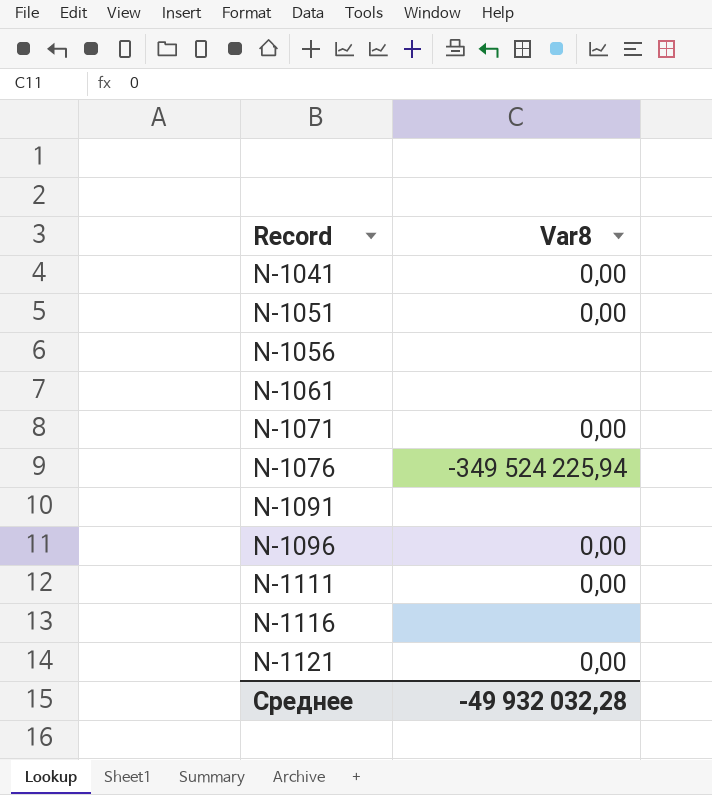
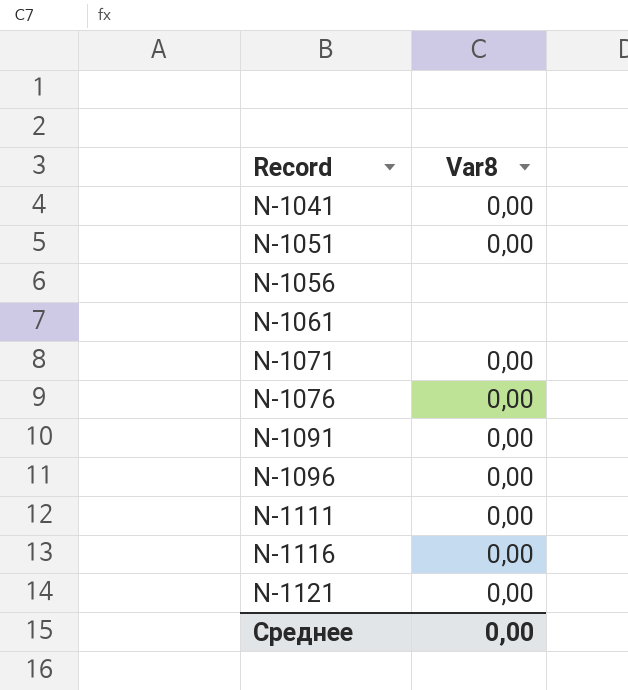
N-1076 | Var8: -349 524 225,94 -> 0,00
N-1091 | Var8: none -> 0,00
N-1116 | Var8: none -> 0,00
Среднее | Var8: -49 932 032,28 -> 0,00

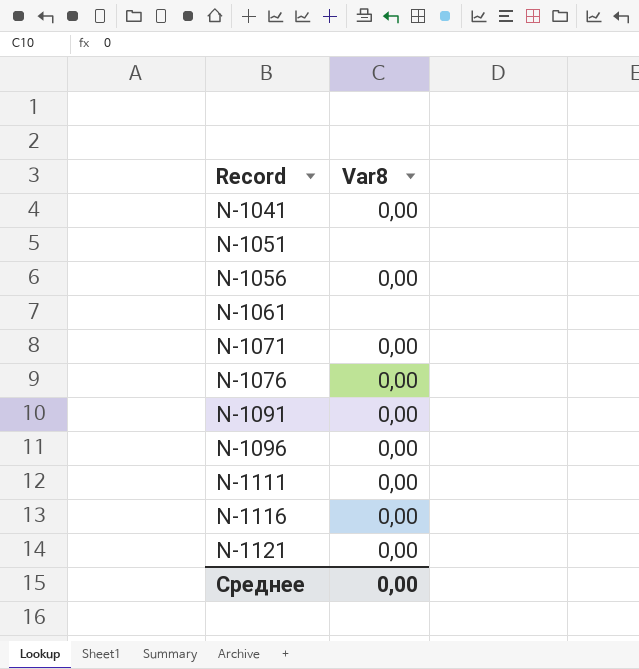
N-1051 | Var8: 0,00 -> none
N-1056 | Var8: none -> 0,00

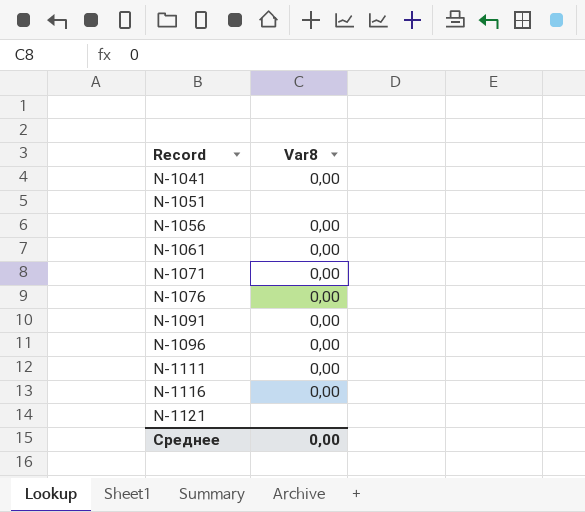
N-1061 | Var8: none -> 0,00
N-1121 | Var8: 0,00 -> none

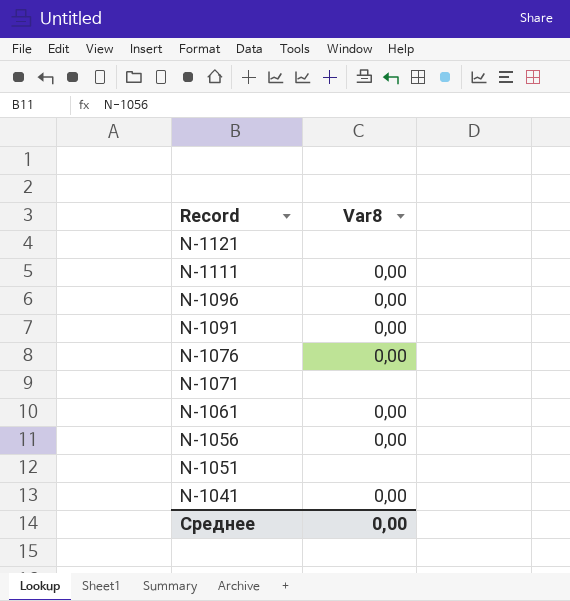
row order: Record ascending -> Record descending
row N-1116: 0,00 -> none
N-1071 | Var8: 0,00 -> none

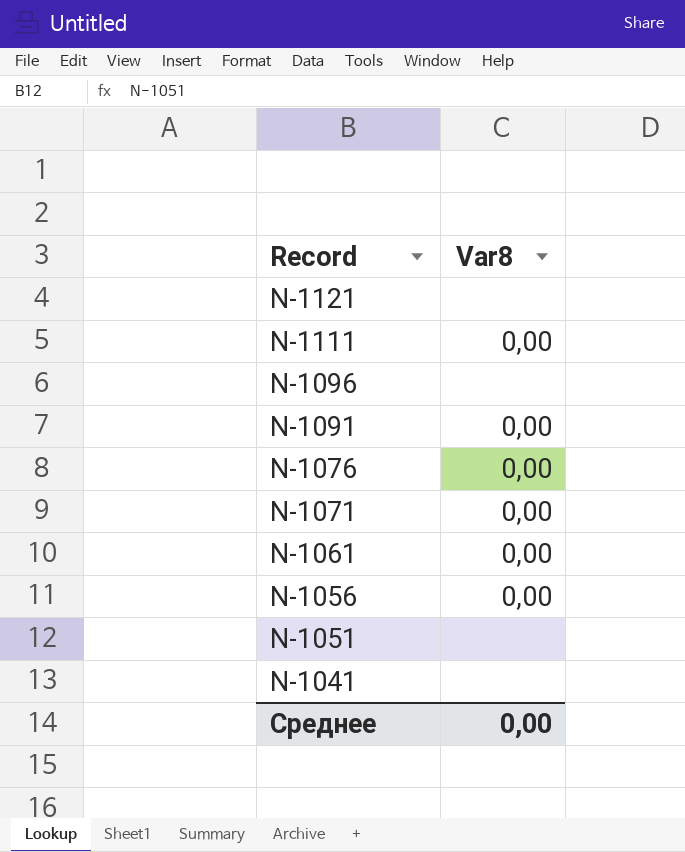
N-1096 | Var8: 0,00 -> none
N-1071 | Var8: none -> 0,00
N-1041 | Var8: 0,00 -> none

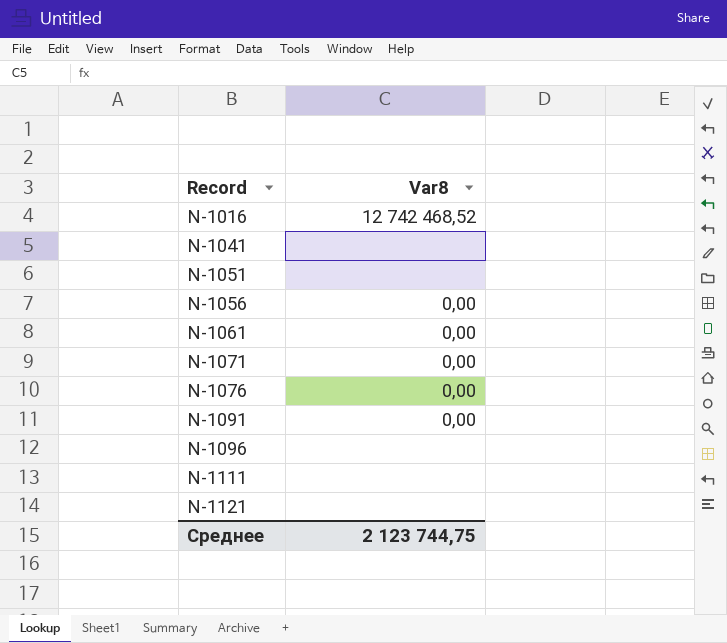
row order: Record descending -> Record ascending
row N-1016: none -> 12 742 468,52
N-1111 | Var8: 0,00 -> none
Среднее | Var8: 0,00 -> 2 123 744,75

